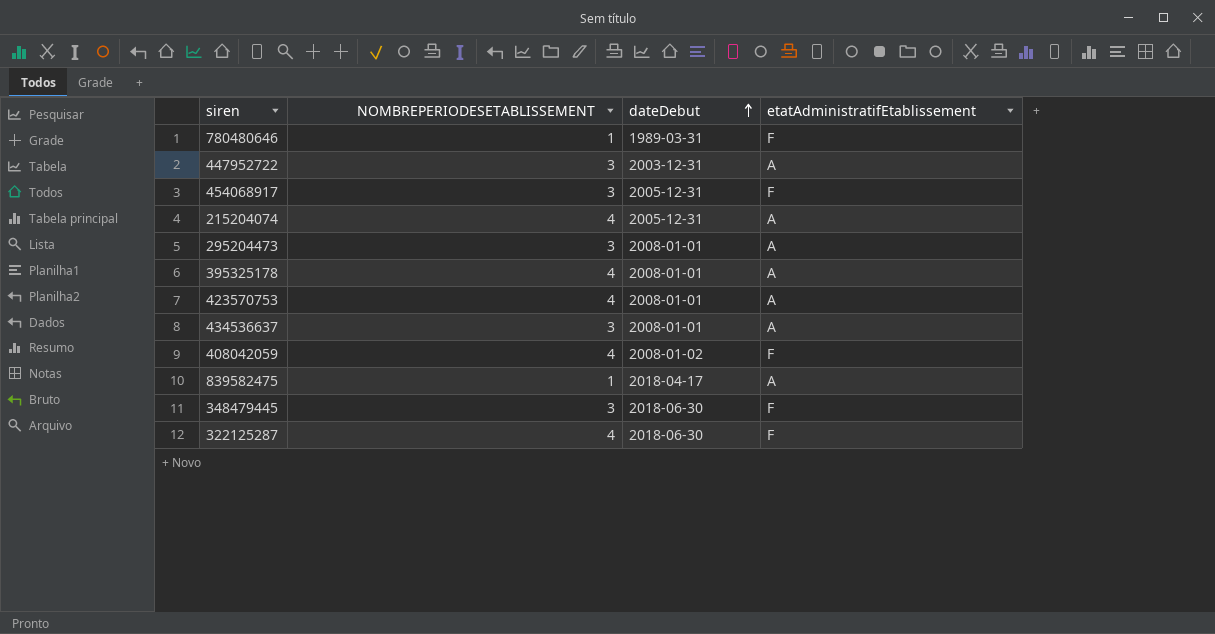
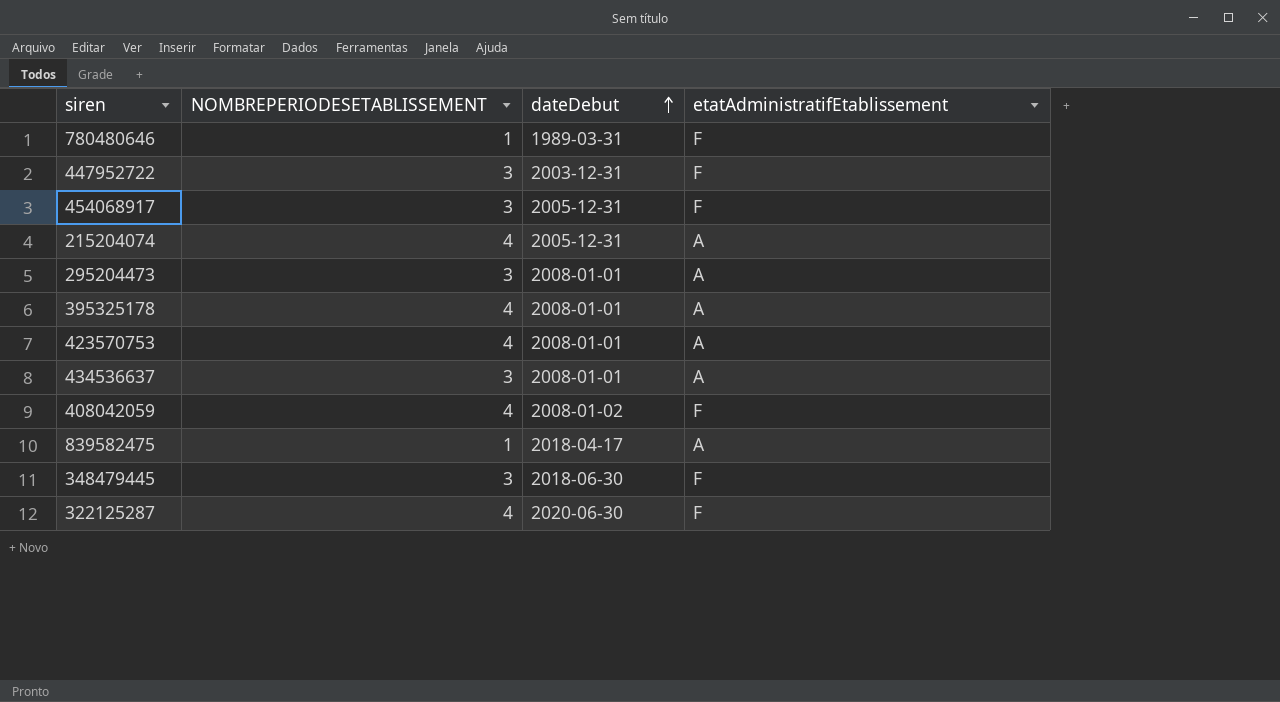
447952722 | etatAdministratifEtablissement: A -> F
322125287 | dateDebut: 2018-06-30 -> 2020-06-30

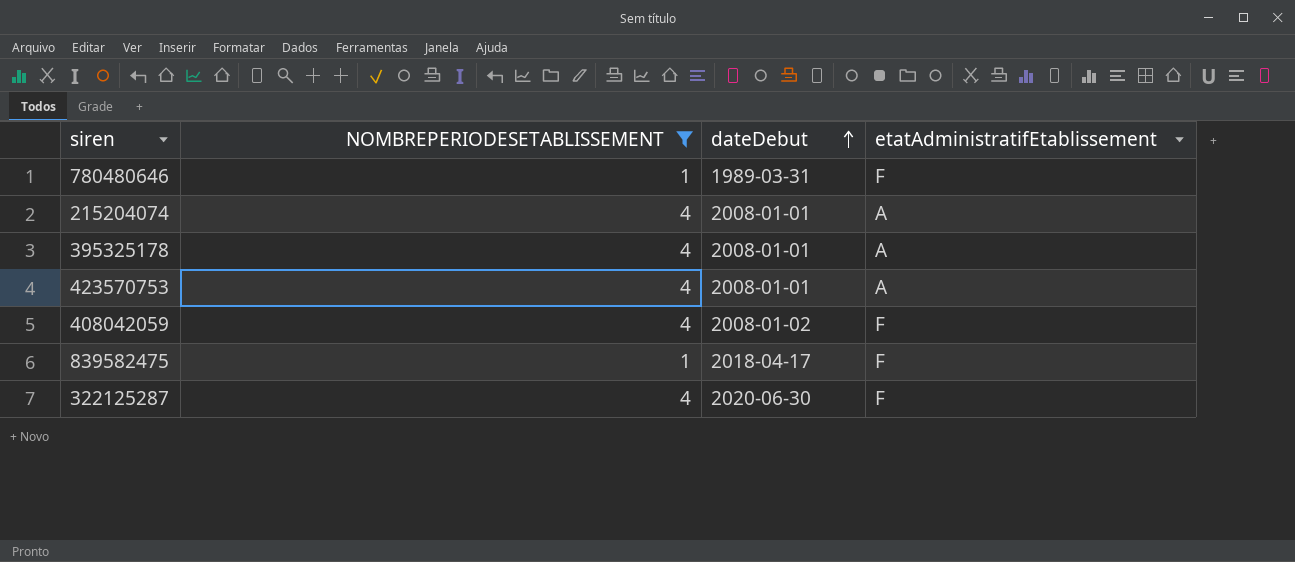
filter: none -> NOMBREPERIODESETABLISSEMENT != 3
215204074 | dateDebut: 2005-12-31 -> 2008-01-01
839582475 | etatAdministratifEtablissement: A -> F

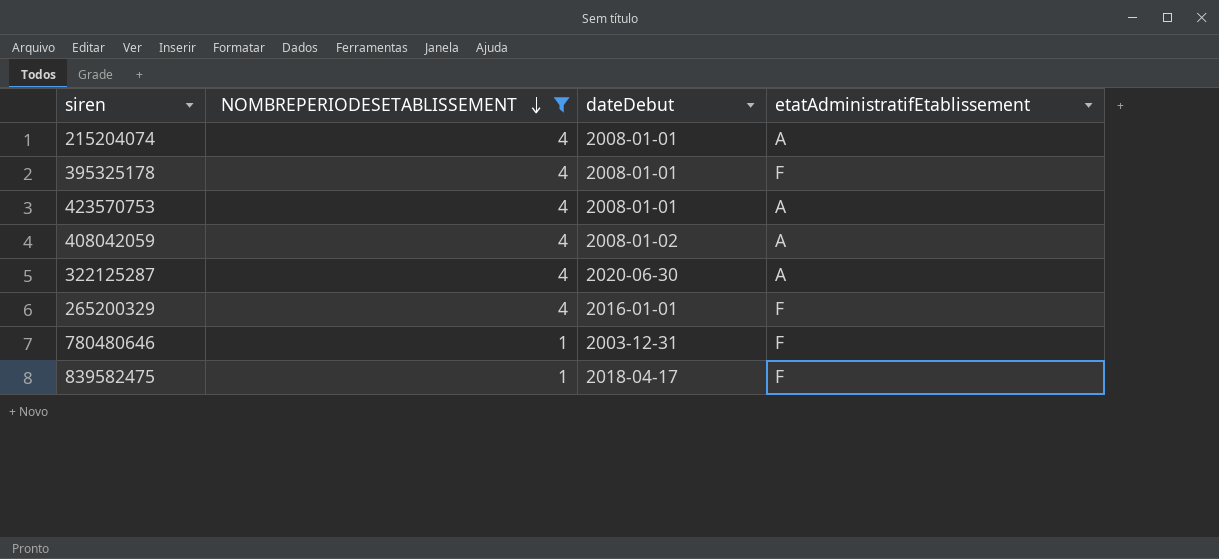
row order: dateDebut ascending -> NOMBREPERIODESETABLISSEMENT descending
395325178 | etatAdministratifEtablissement: A -> F
408042059 | etatAdministratifEtablissement: F -> A
322125287 | etatAdministratifEtablissement: F -> A
row 265200329: none -> 4 | 2016-01-01 | F
780480646 | dateDebut: 1989-03-31 -> 2003-12-31

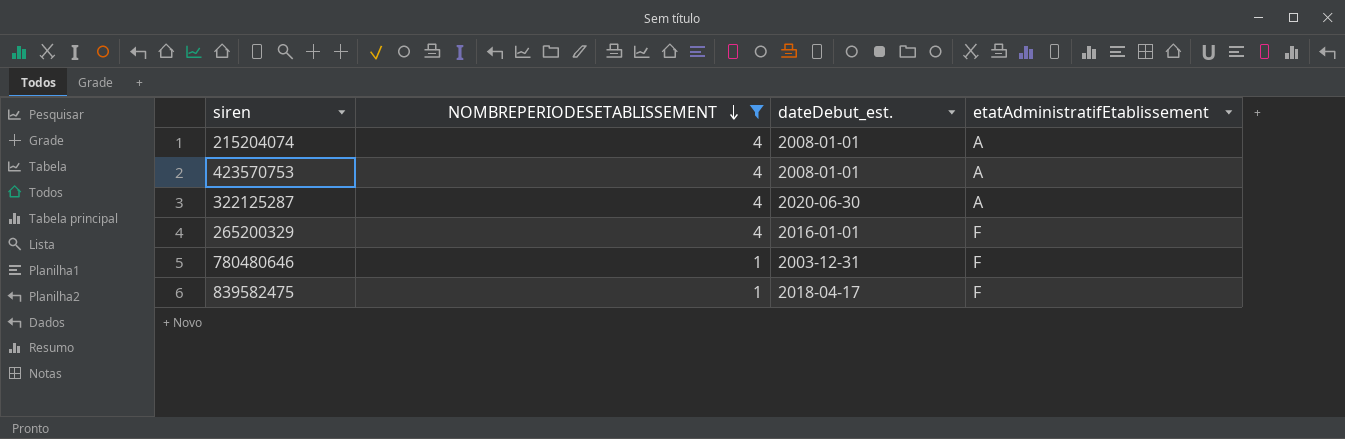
column name: dateDebut -> dateDebut_est.
row 395325178: 4 | 2008-01-01 | F -> none
row 408042059: 4 | 2008-01-02 | A -> none

